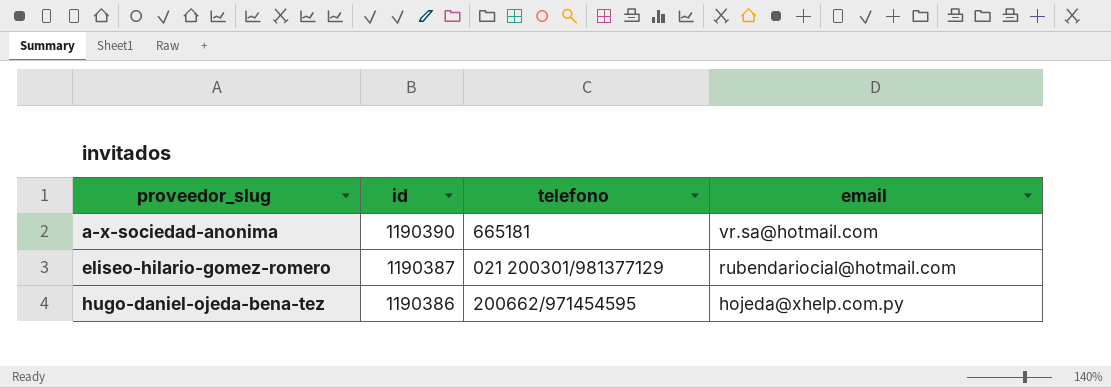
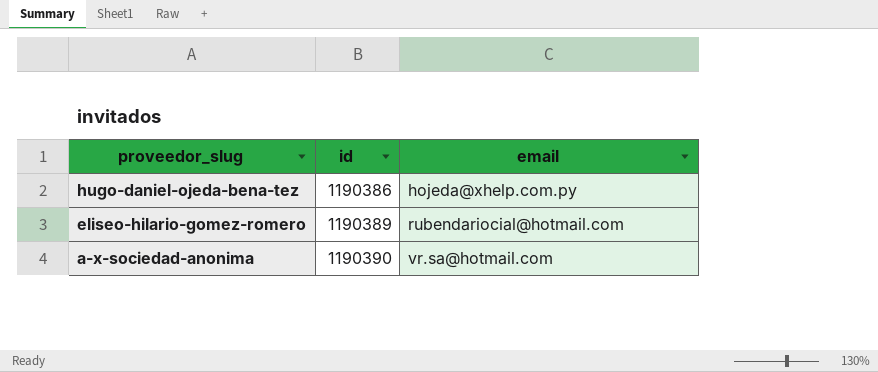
row order: proveedor_slug ascending -> proveedor_slug descending
column telefono | position: 3 -> none
eliseo-hilario-gomez-romero | id: 1190387 -> 1190389

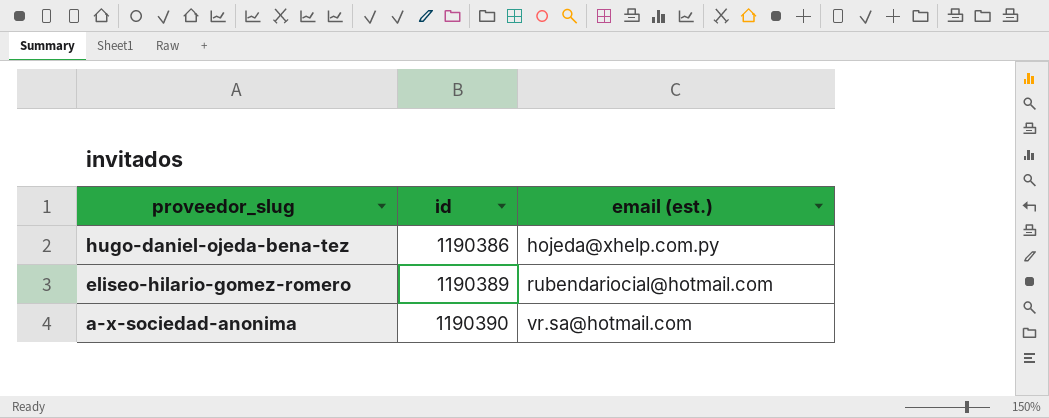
column name: email -> email (est.)

